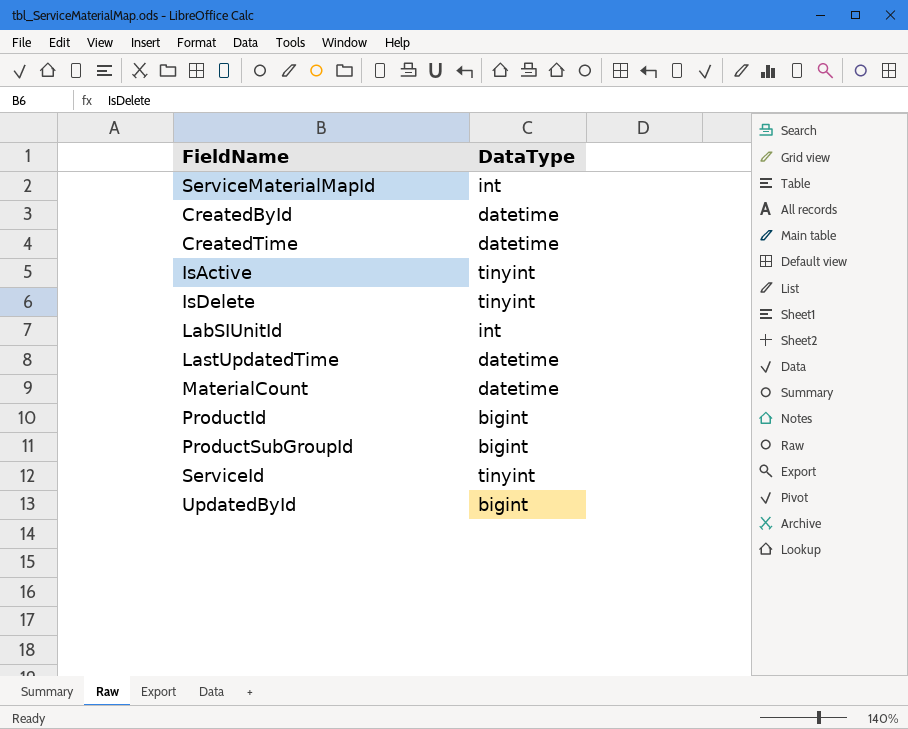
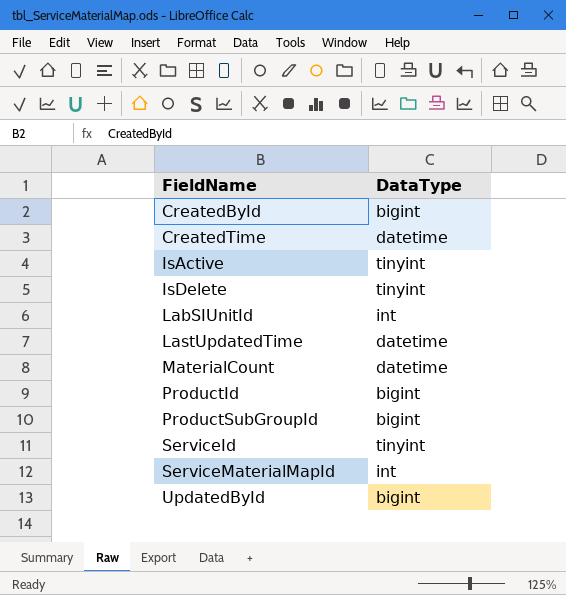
row order: none -> FieldName ascending
CreatedById | DataType: datetime -> bigint

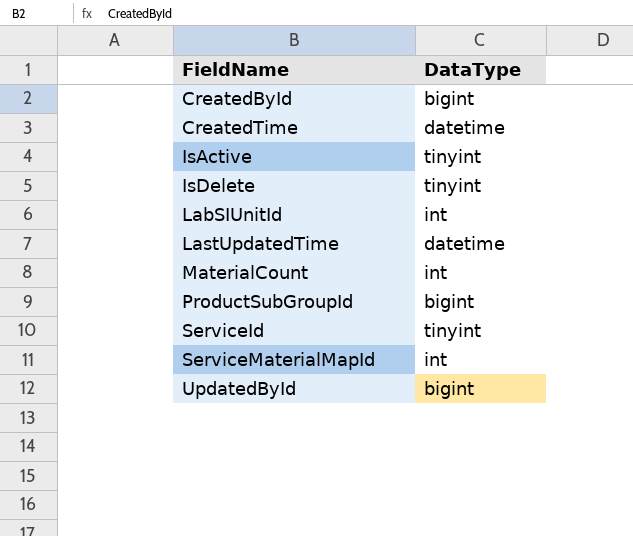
row ProductId: bigint -> none
MaterialCount | DataType: datetime -> int

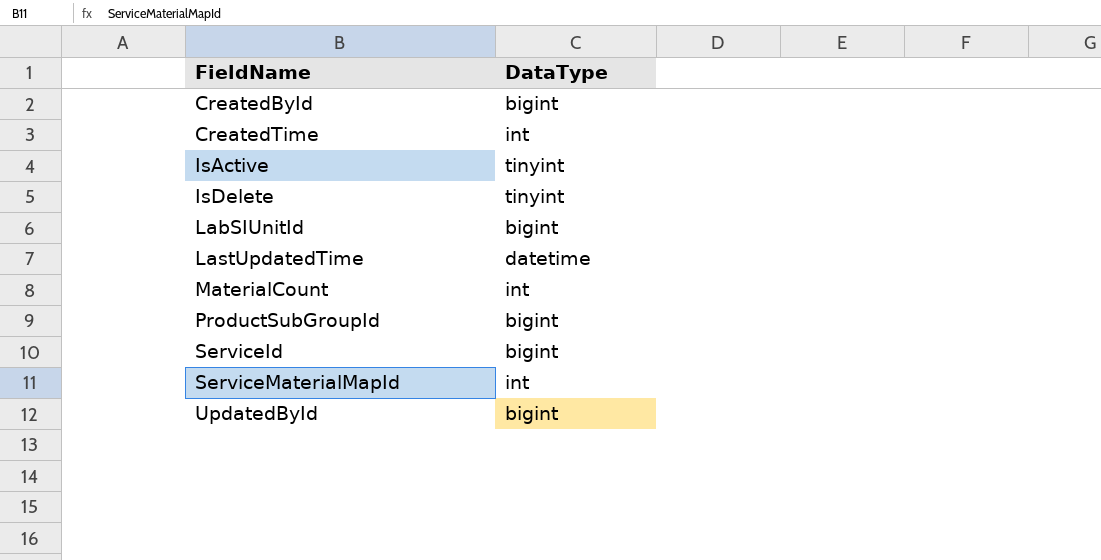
CreatedTime | DataType: datetime -> int
LabSIUnitId | DataType: int -> bigint
ServiceId | DataType: tinyint -> bigint

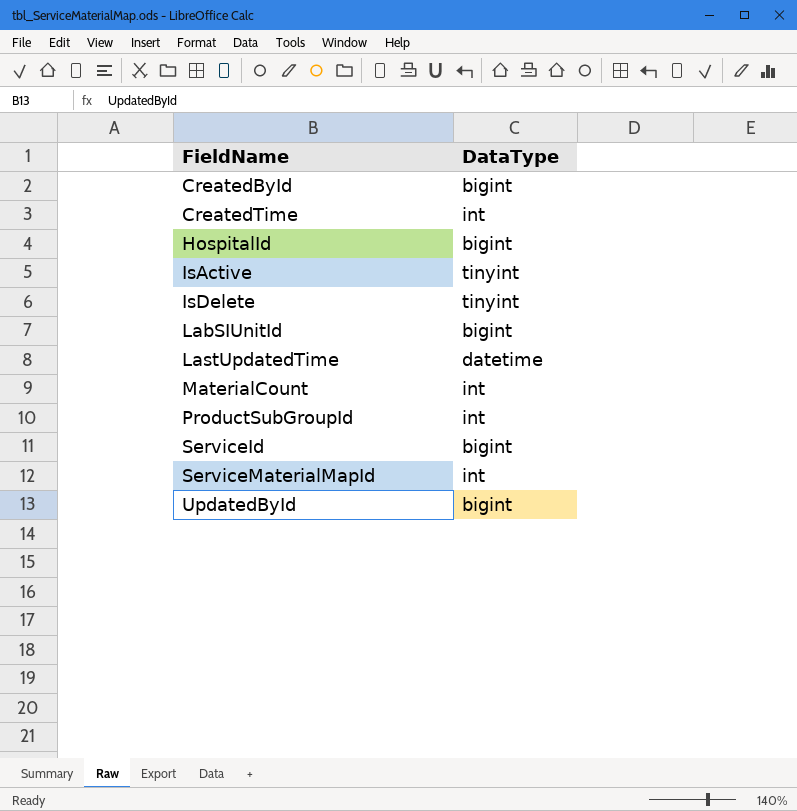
row HospitalId: none -> bigint
ProductSubGroupId | DataType: bigint -> int

